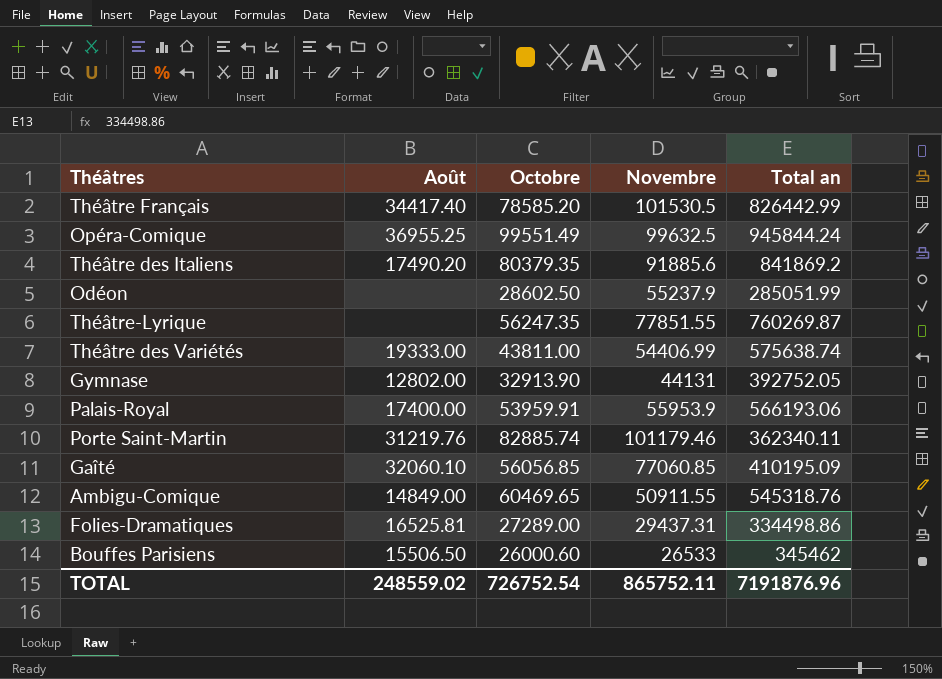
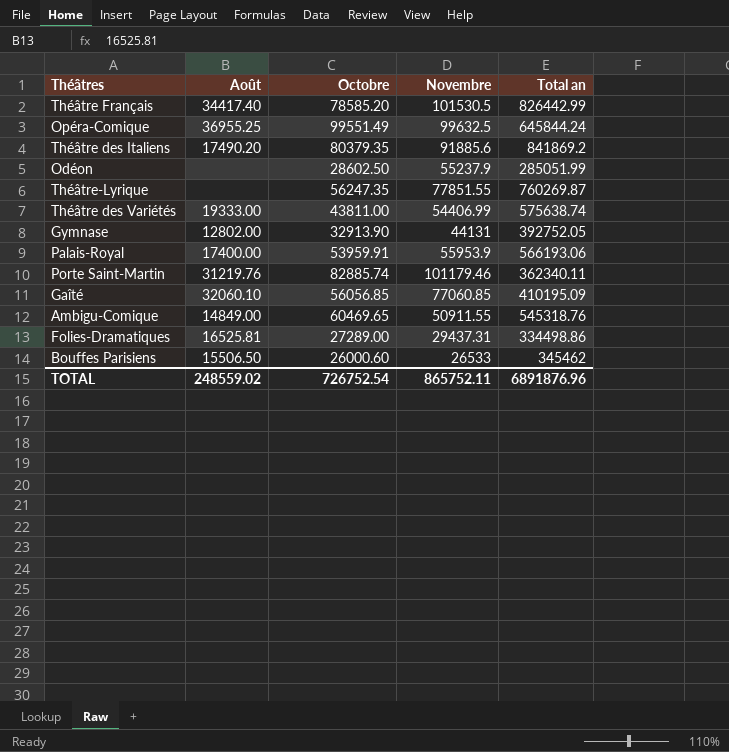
Opéra-Comique | Total an: 945844.24 -> 645844.24
TOTAL | Total an: 7191876.96 -> 6891876.96

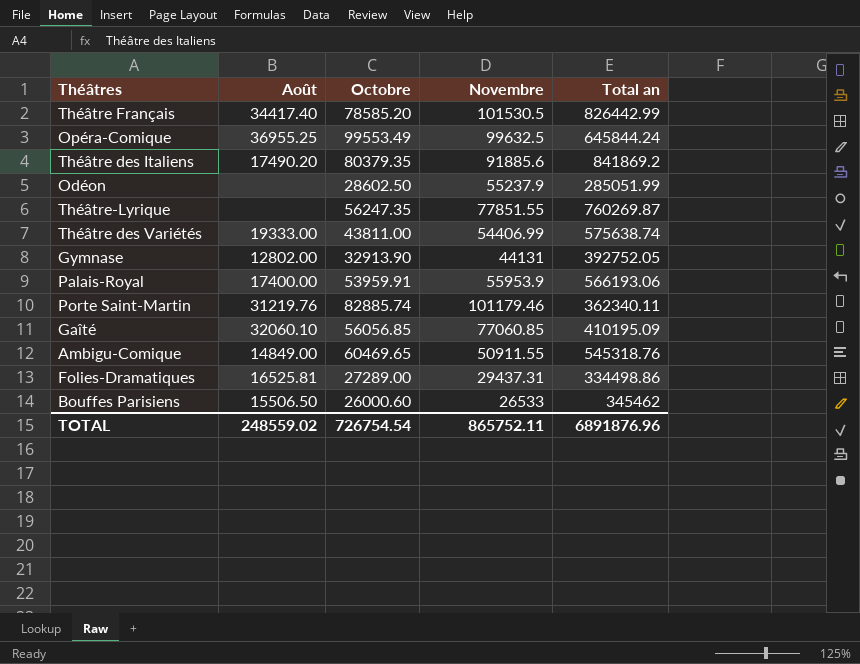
Opéra-Comique | Octobre: 99551.49 -> 99553.49
TOTAL | Octobre: 726752.54 -> 726754.54

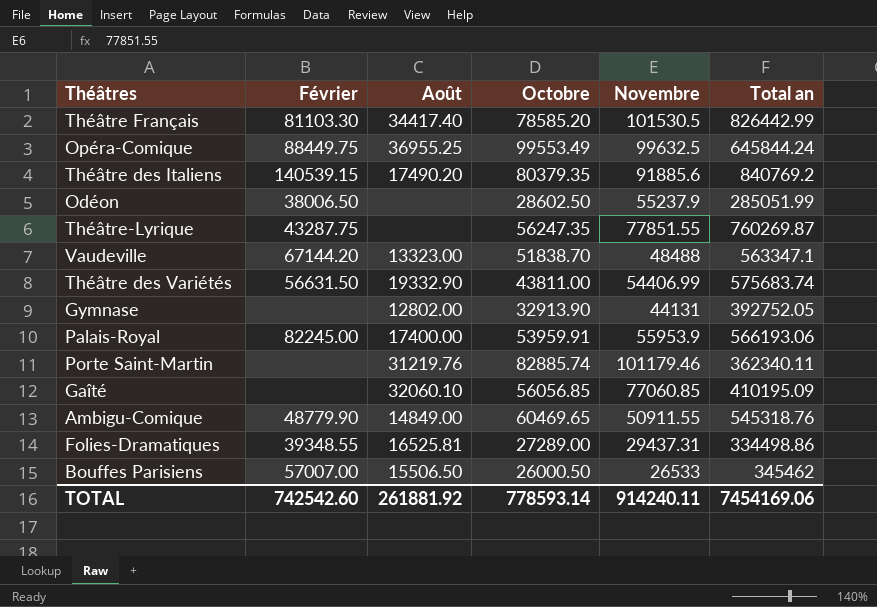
column Février | position: none -> 2
Théâtre des Italiens | Total an: 841869.2 -> 840769.2
row Vaudeville: none -> 67144.20 | 13323.00 | 51838.70 | 48488 | 563347.1
Théâtre des Variétés | Août: 19333.00 -> 19332.90
Théâtre des Variétés | Total an: 575638.74 -> 575683.74
Bouffes Parisiens | Octobre: 26000.60 -> 26000.50
TOTAL | Août: 248559.02 -> 261881.92
TOTAL | Octobre: 726754.54 -> 778593.14
TOTAL | Novembre: 865752.11 -> 914240.11
TOTAL | Total an: 6891876.96 -> 7454169.06

